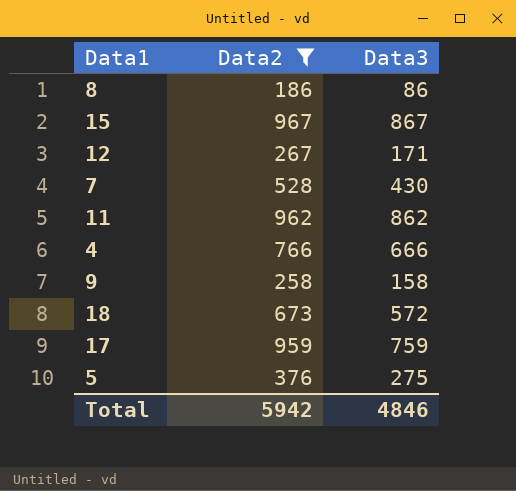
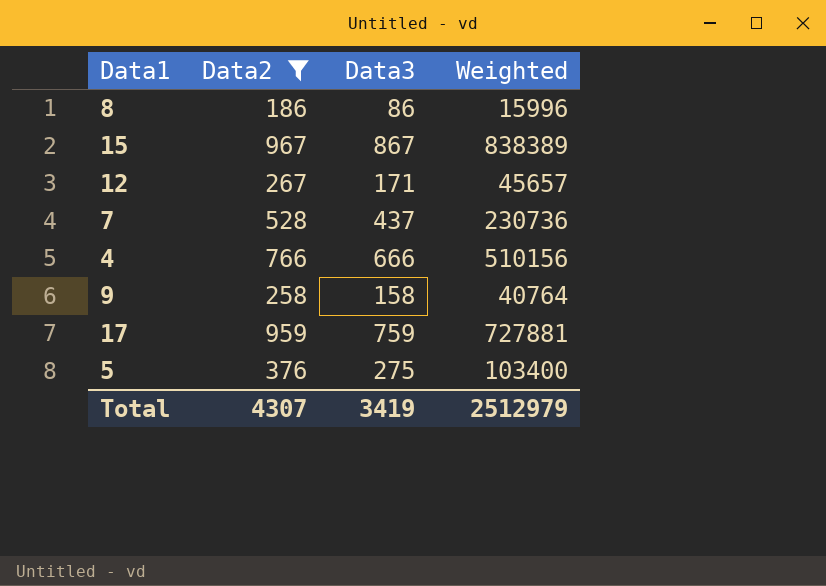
column Weighted | formula: none -> [Data2] * [Data3]
row 11: 962 | 862 -> none
row 18: 673 | 572 -> none
7 | Data3: 430 -> 437
Total | Data2: 5942 -> 4307
Total | Data3: 4846 -> 3419

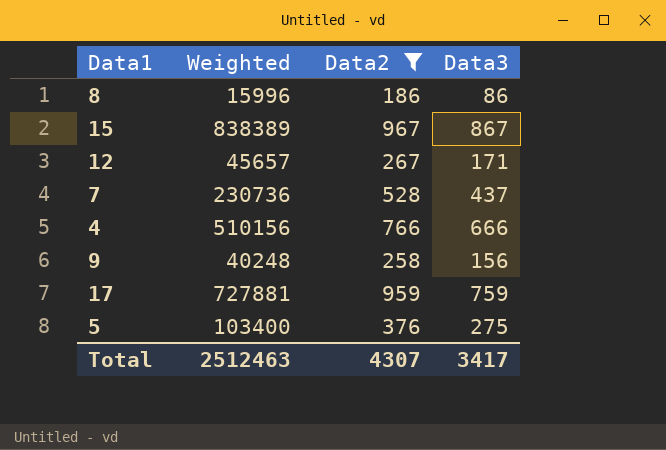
column Weighted | position: 4 -> 2
9 | Weighted: 40764 -> 40248
9 | Data3: 158 -> 156
Total | Weighted: 2512979 -> 2512463
Total | Data3: 3419 -> 3417

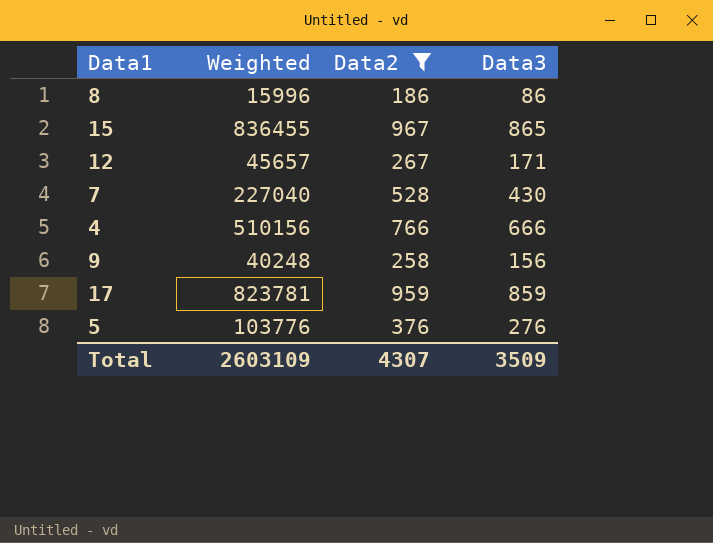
15 | Weighted: 838389 -> 836455
15 | Data3: 867 -> 865
7 | Weighted: 230736 -> 227040
7 | Data3: 437 -> 430
17 | Weighted: 727881 -> 823781
17 | Data3: 759 -> 859
5 | Weighted: 103400 -> 103776
5 | Data3: 275 -> 276
Total | Weighted: 2512463 -> 2603109
Total | Data3: 3417 -> 3509

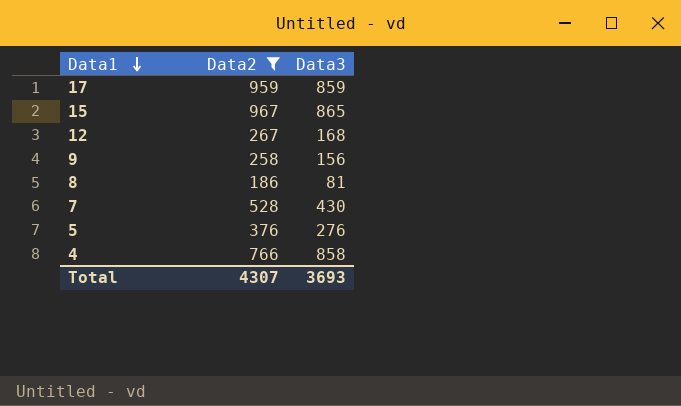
row order: none -> Data1 descending
column Weighted | formula: [Data2] * [Data3] -> none
12 | Data3: 171 -> 168
8 | Data3: 86 -> 81
4 | Data3: 666 -> 858
Total | Data3: 3509 -> 3693

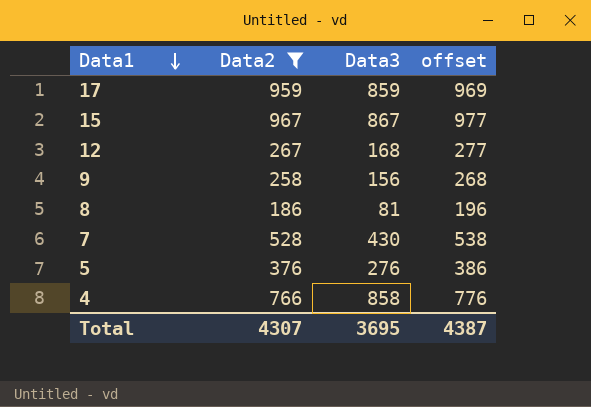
column offset | formula: none -> [Data2] + 10
15 | Data3: 865 -> 867
Total | Data3: 3693 -> 3695

